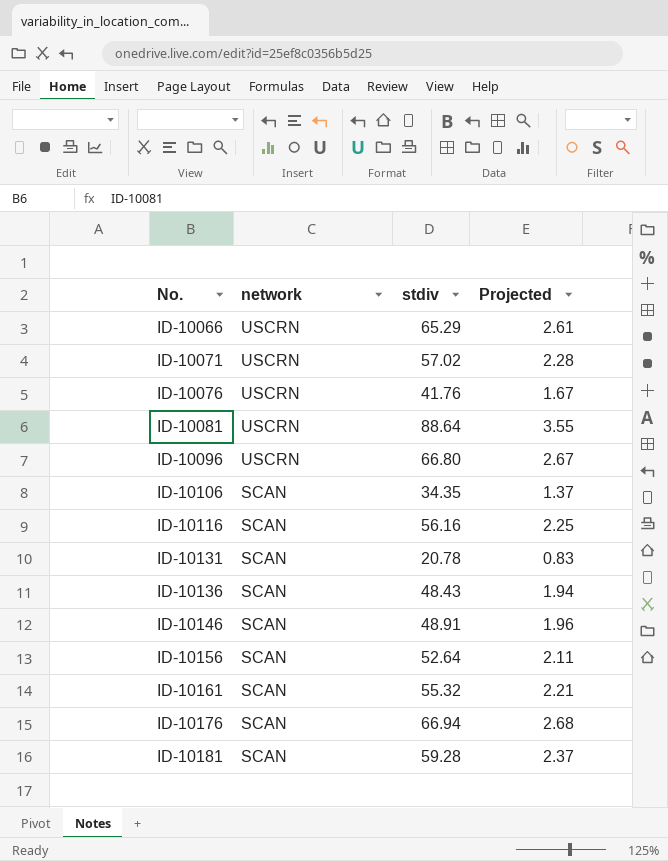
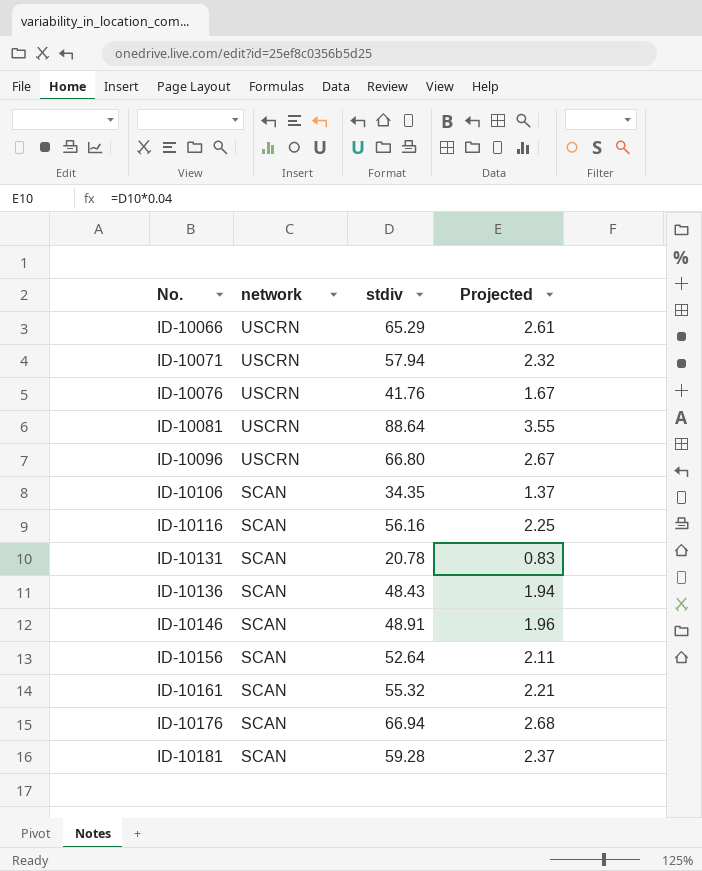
ID-10071 | stdiv: 57.02 -> 57.94
ID-10071 | Projected: 2.28 -> 2.32

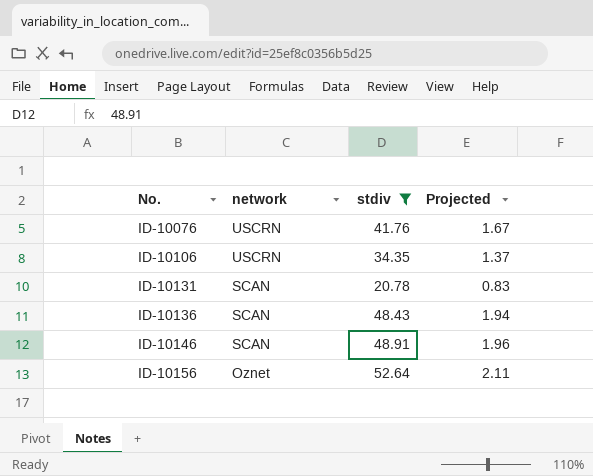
filter: none -> stdiv <= 52.64
ID-10106 | network: SCAN -> USCRN
ID-10156 | network: SCAN -> Oznet

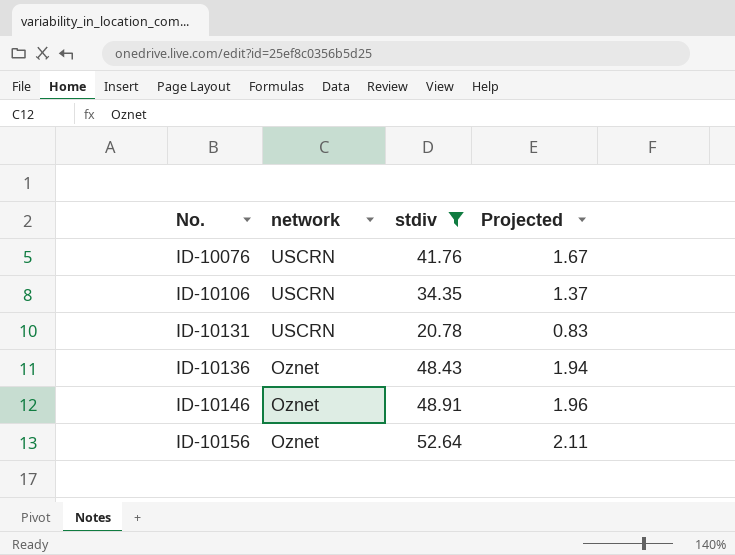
ID-10131 | network: SCAN -> USCRN
ID-10136 | network: SCAN -> Oznet
ID-10146 | network: SCAN -> Oznet

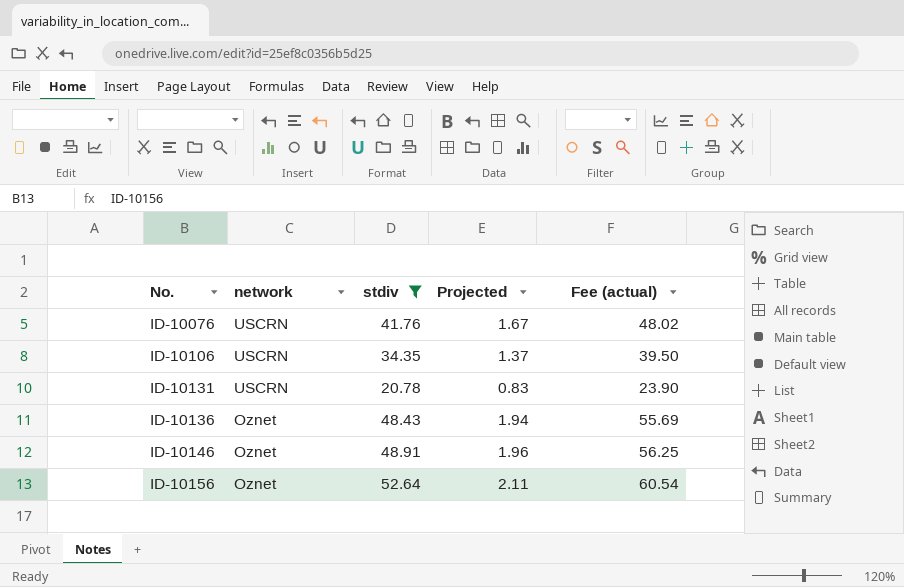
column Fee (actual) | formula: none -> [stdiv] * 1.15

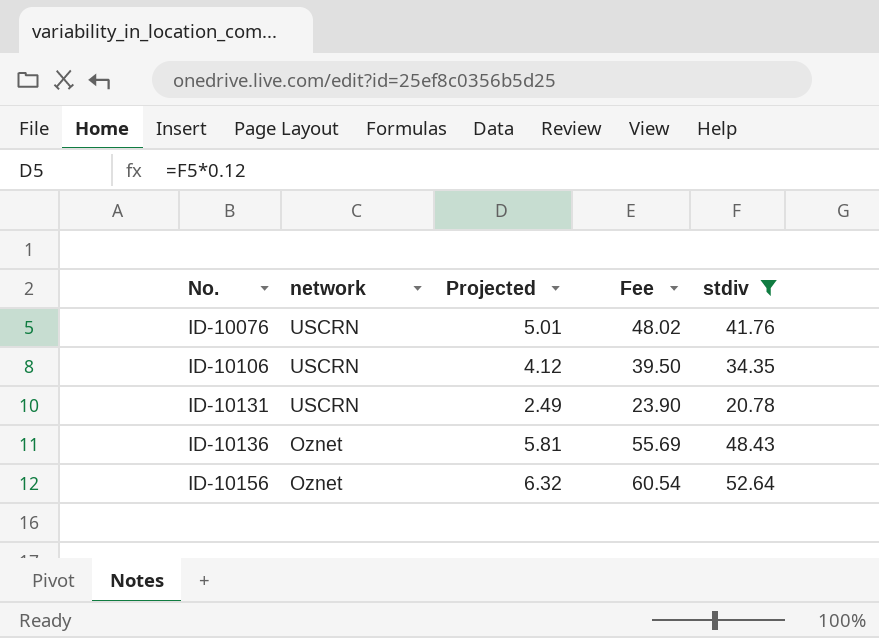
column Projected | formula: [stdiv] * 0.04 -> [stdiv] * 0.12
column name: Fee (actual) -> Fee
column stdiv | position: 3 -> 5
row ID-10146: Oznet | 48.91 | 1.96 | 56.25 -> none

